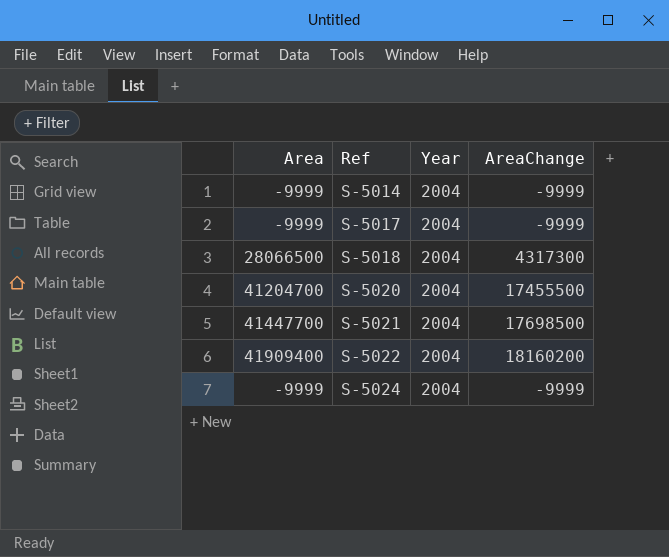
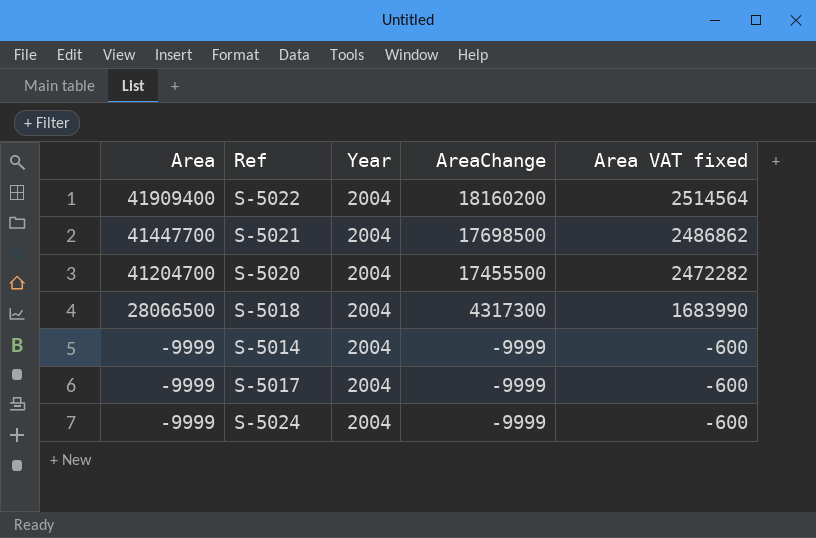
row order: Ref ascending -> Area descending
column Area VAT fixed | formula: none -> [Area] * 0.06

